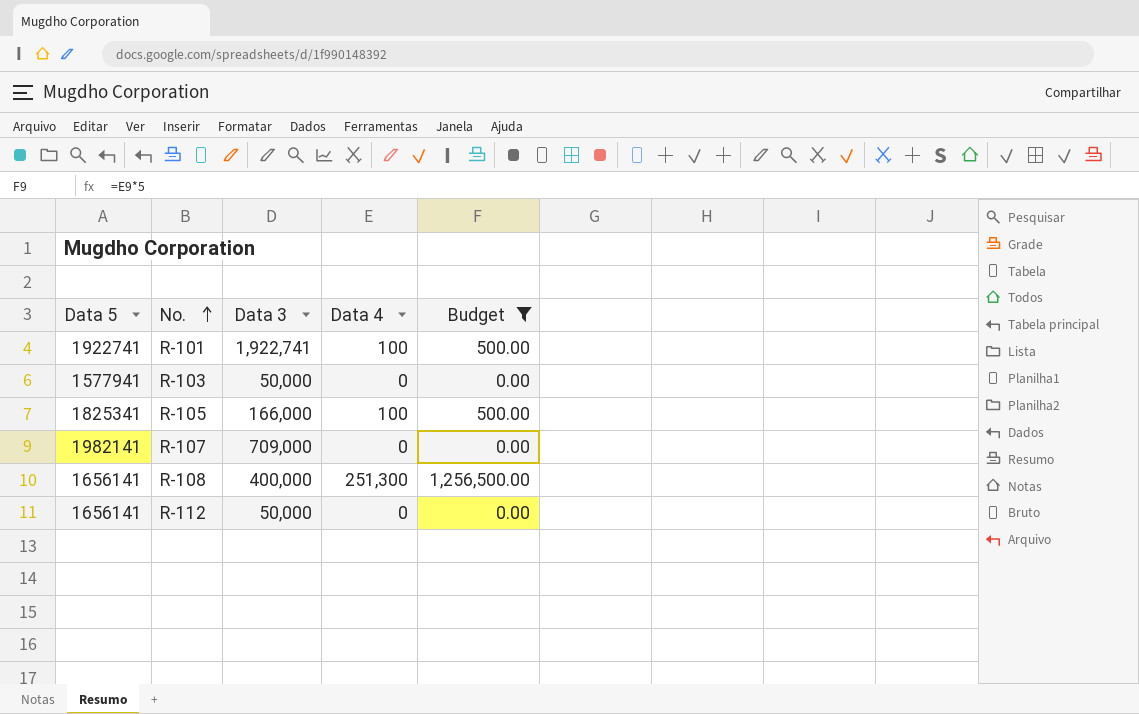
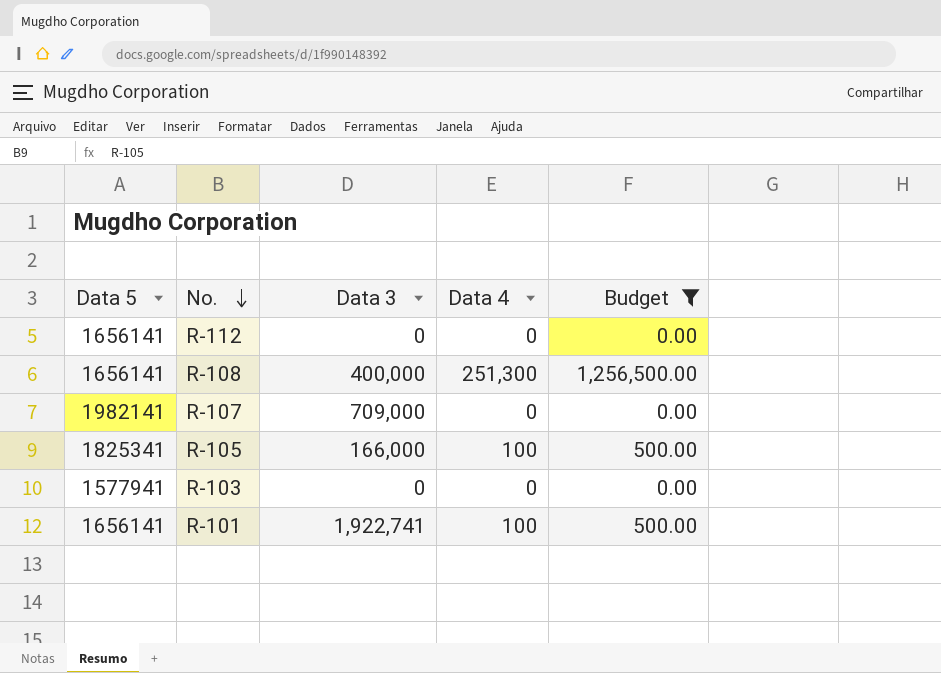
row order: No. ascending -> No. descending
R-112 | Data 3: 50,000 -> 0
R-103 | Data 3: 50,000 -> 0
R-101 | Data 5: 1922741 -> 1656141

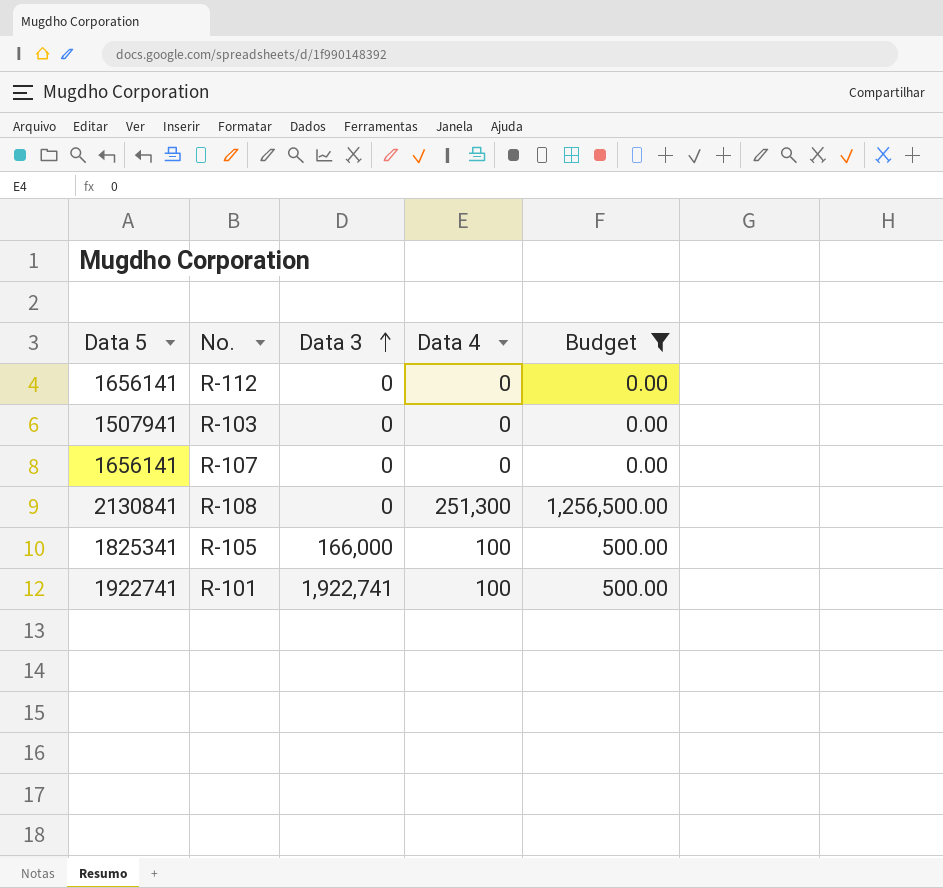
row order: No. descending -> Data 3 ascending
R-103 | Data 5: 1577941 -> 1507941
R-107 | Data 5: 1982141 -> 1656141
R-107 | Data 3: 709,000 -> 0
R-108 | Data 5: 1656141 -> 2130841
R-108 | Data 3: 400,000 -> 0
R-101 | Data 5: 1656141 -> 1922741

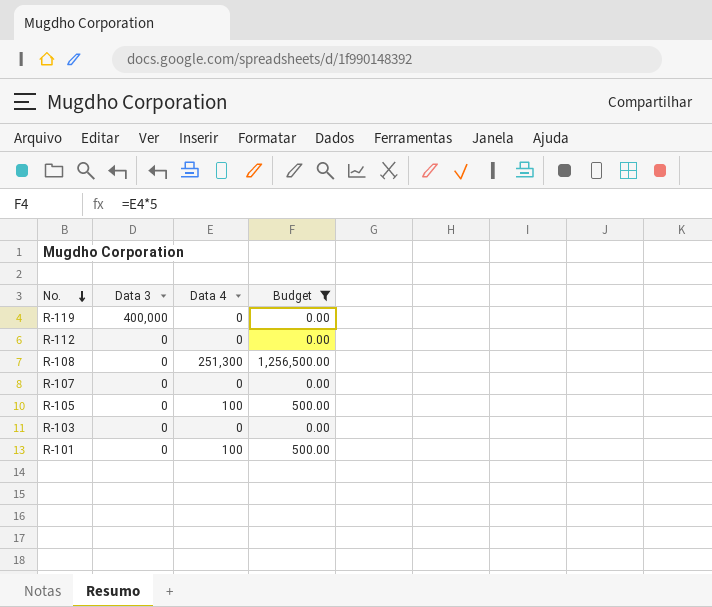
row order: Data 3 ascending -> No. descending
column Data 5 | position: 1 -> none
row R-119: none -> 400,000 | 0 | 0.00
R-105 | Data 3: 166,000 -> 0
R-101 | Data 3: 1,922,741 -> 0

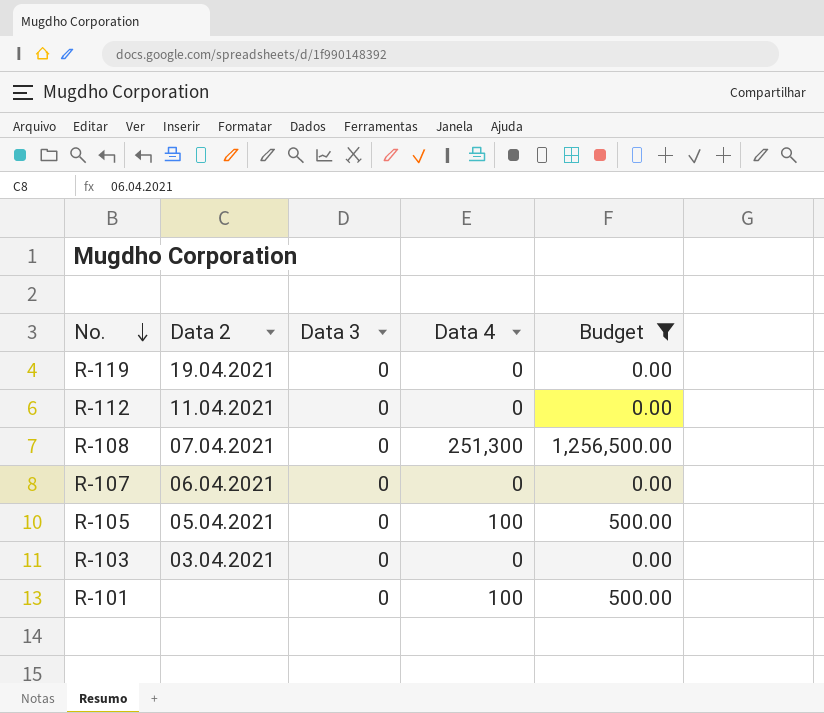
column Data 2 | position: none -> 2
R-119 | Data 3: 400,000 -> 0

